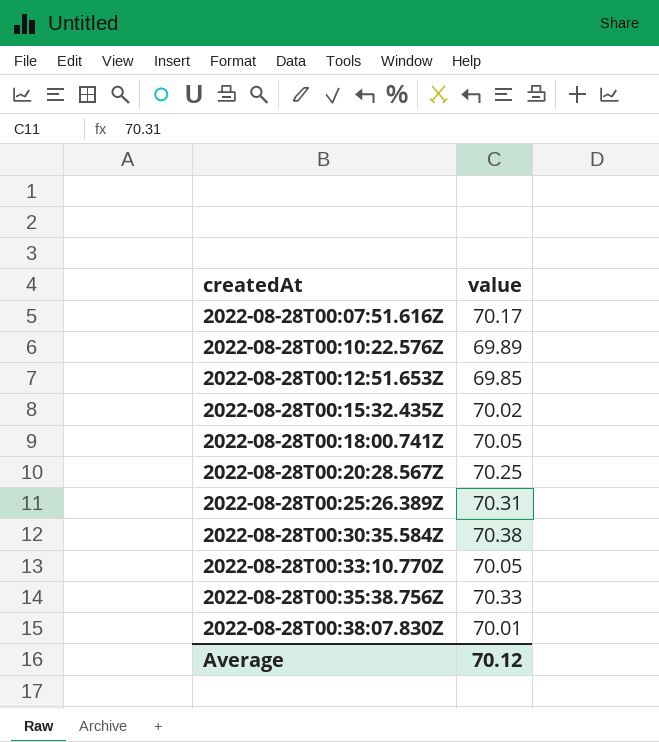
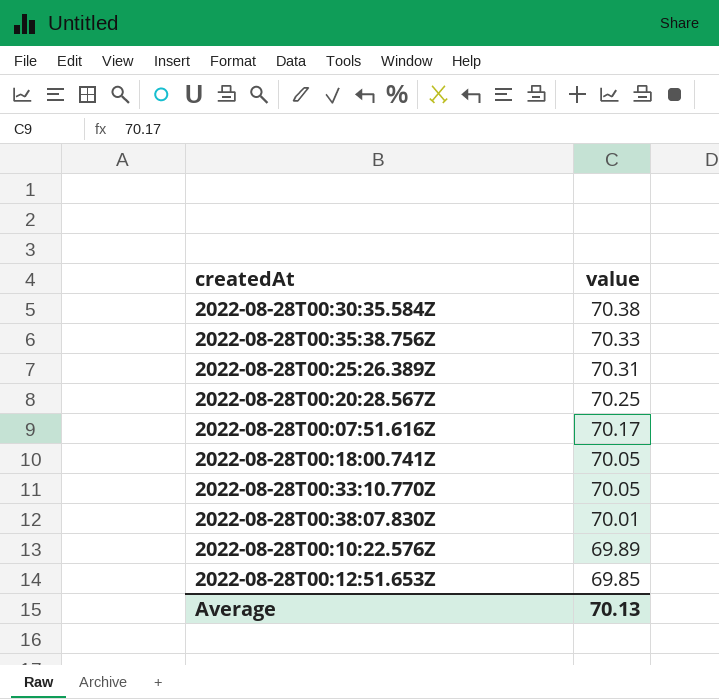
row order: createdAt ascending -> value descending
row 2022-08-28T00:15:32.435Z: 70.02 -> none
Average | value: 70.12 -> 70.13

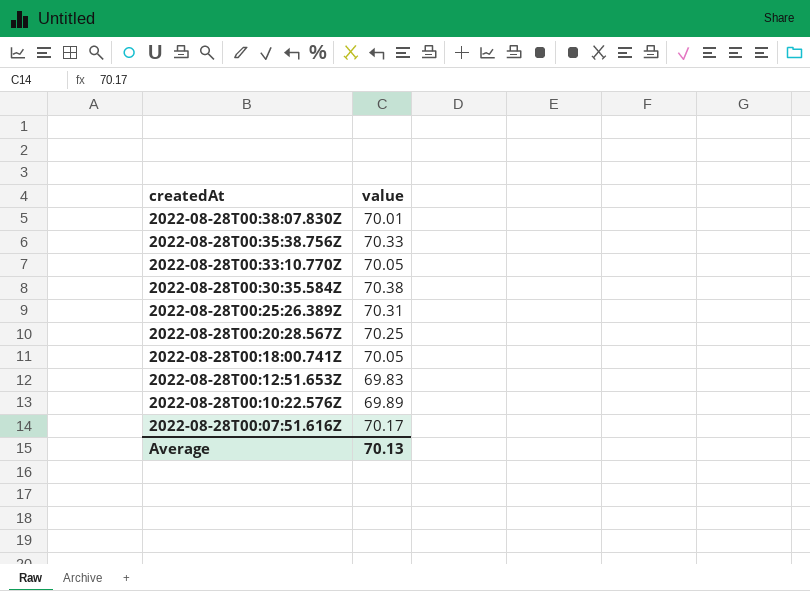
row order: value descending -> createdAt descending
2022-08-28T00:12:51.653Z | value: 69.85 -> 69.83

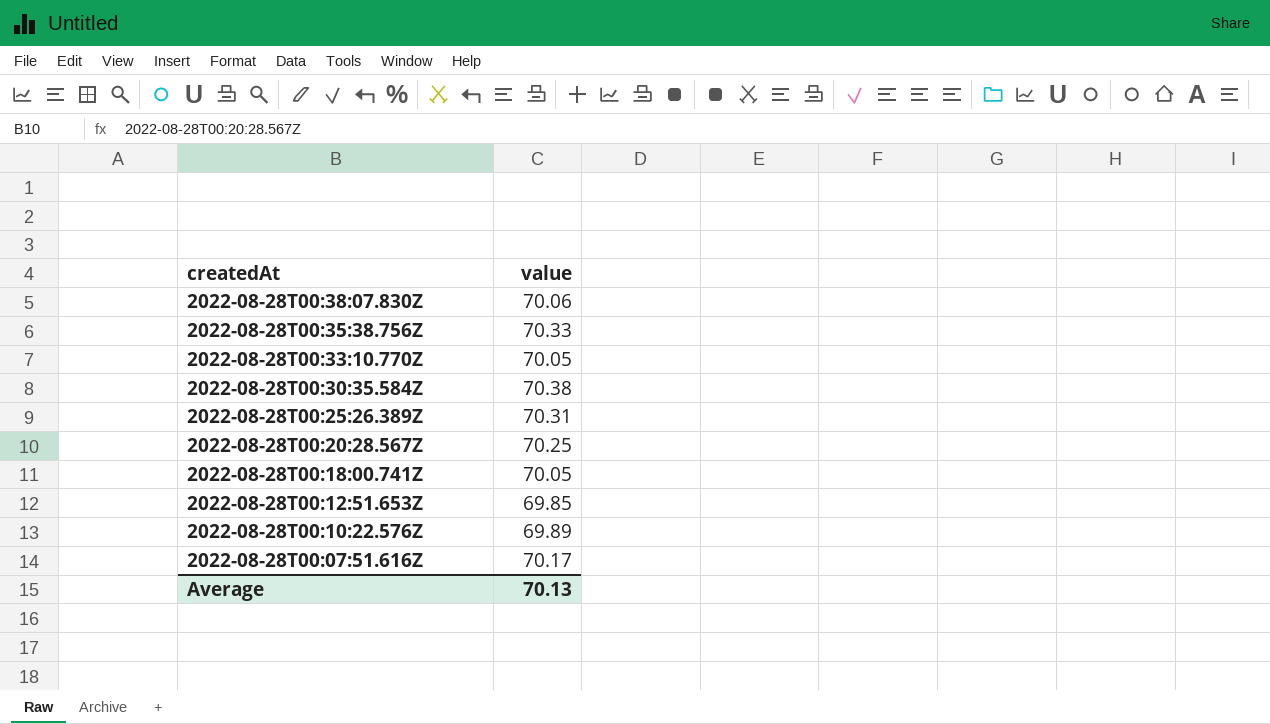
2022-08-28T00:38:07.830Z | value: 70.01 -> 70.06
2022-08-28T00:12:51.653Z | value: 69.83 -> 69.85

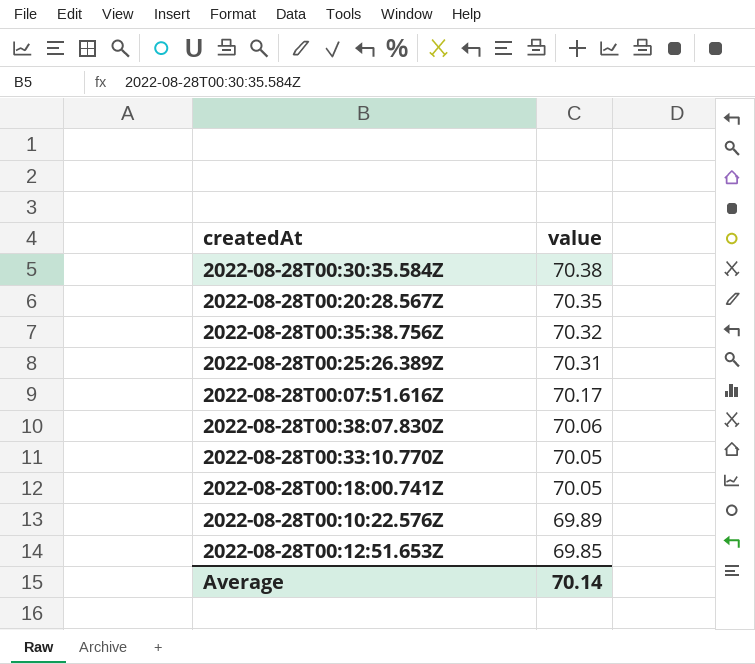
row order: createdAt descending -> value descending
2022-08-28T00:20:28.567Z | value: 70.25 -> 70.35
2022-08-28T00:35:38.756Z | value: 70.33 -> 70.32
Average | value: 70.13 -> 70.14

